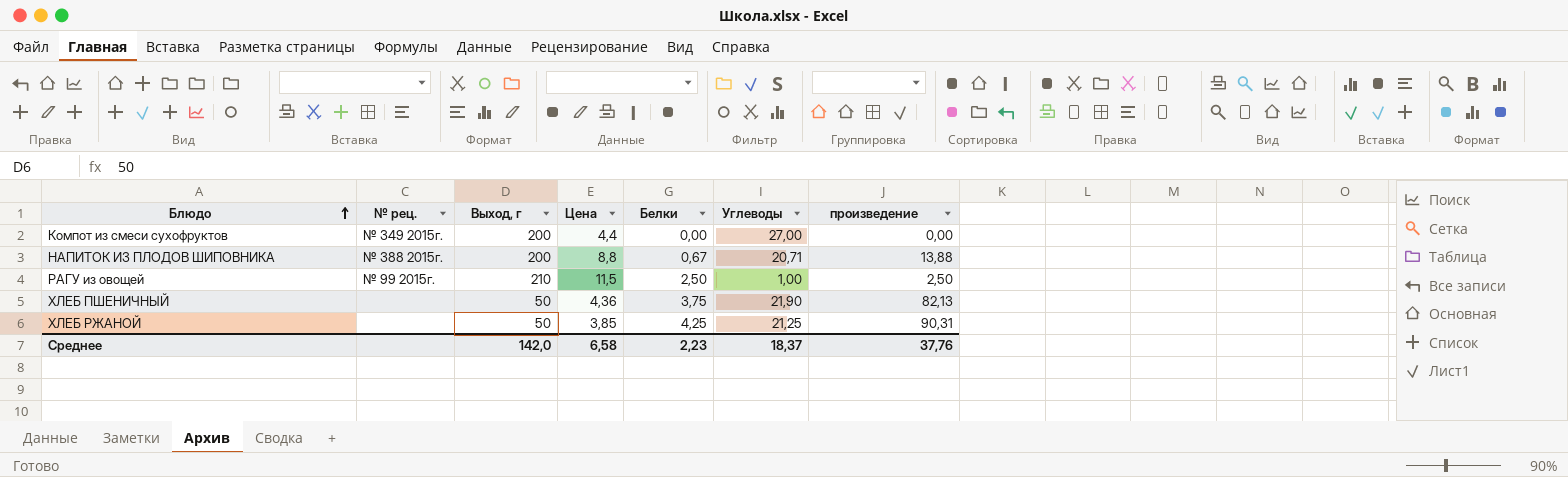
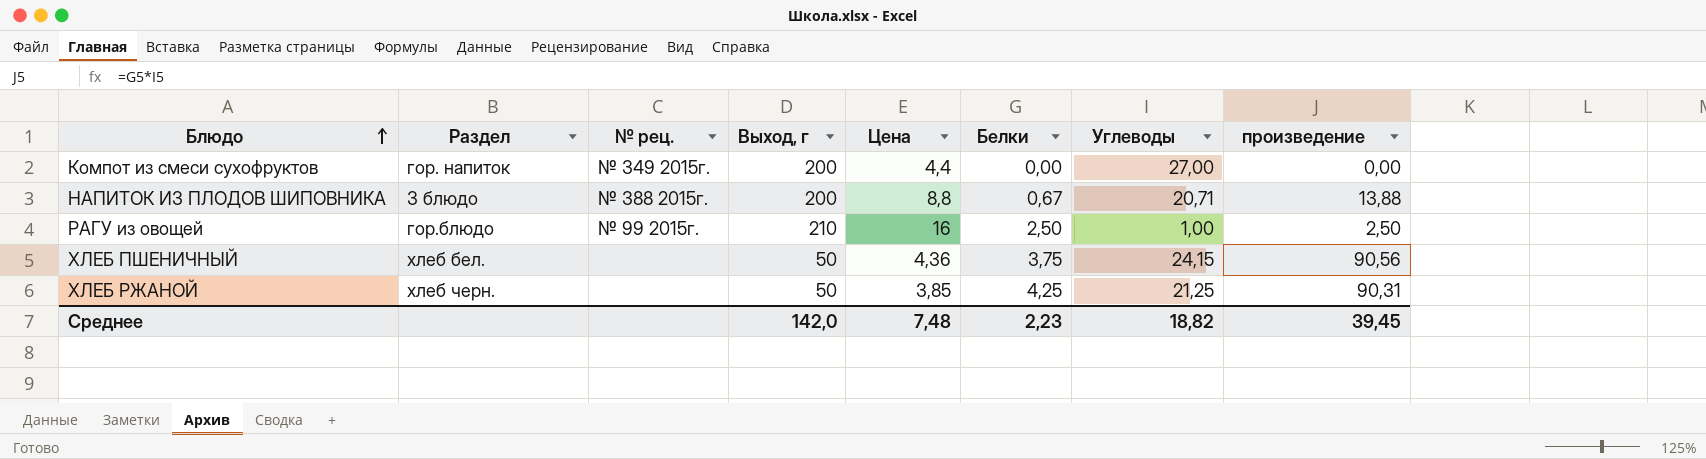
column Раздел | position: none -> 2
РАГУ из овощей | Цена: 11,5 -> 16
ХЛЕБ ПШЕНИЧНЫЙ | Углеводы: 21,90 -> 24,15
ХЛЕБ ПШЕНИЧНЫЙ | произведение: 82,13 -> 90,56
Среднее | Цена: 6,58 -> 7,48
Среднее | Углеводы: 18,37 -> 18,82
Среднее | произведение: 37,76 -> 39,45

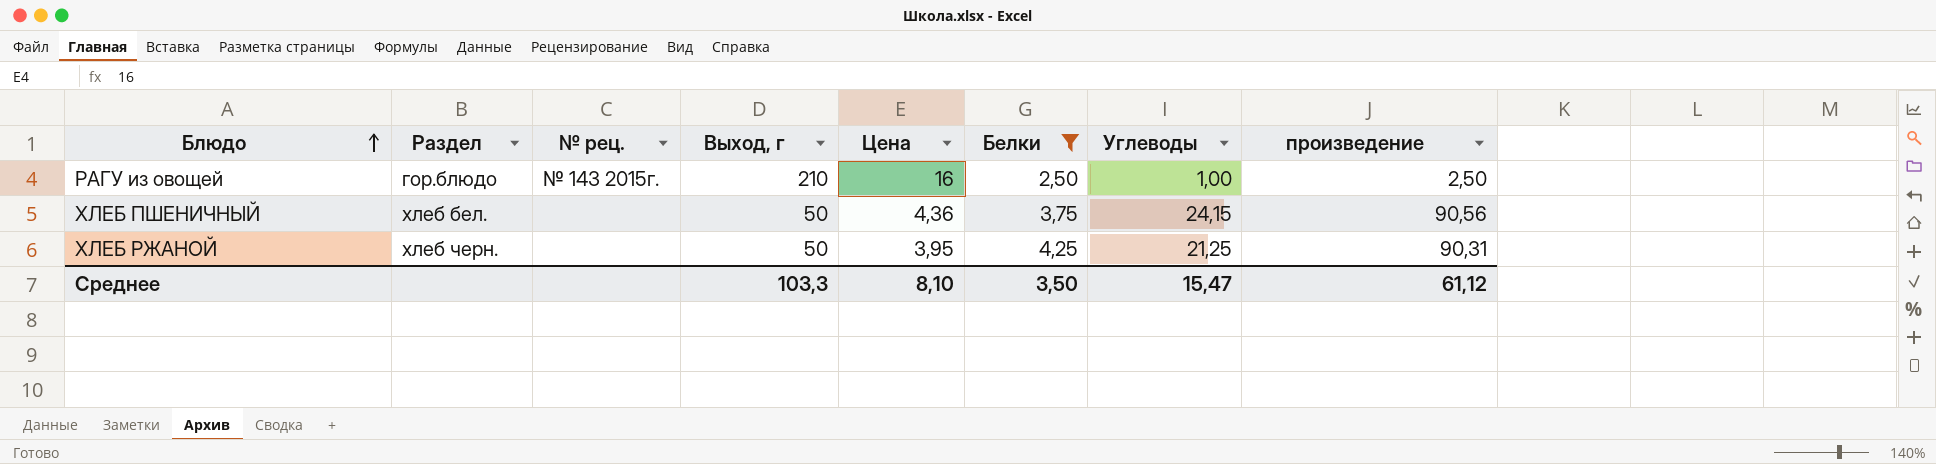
filter: none -> Белки >= 2,50
РАГУ из овощей | № рец.: № 99 2015г. -> № 143 2015г.
ХЛЕБ РЖАНОЙ | Цена: 3,85 -> 3,95
Среднее | Выход, г: 142,0 -> 103,3
Среднее | Цена: 7,48 -> 8,10
Среднее | Белки: 2,23 -> 3,50
Среднее | Углеводы: 18,82 -> 15,47
Среднее | произведение: 39,45 -> 61,12

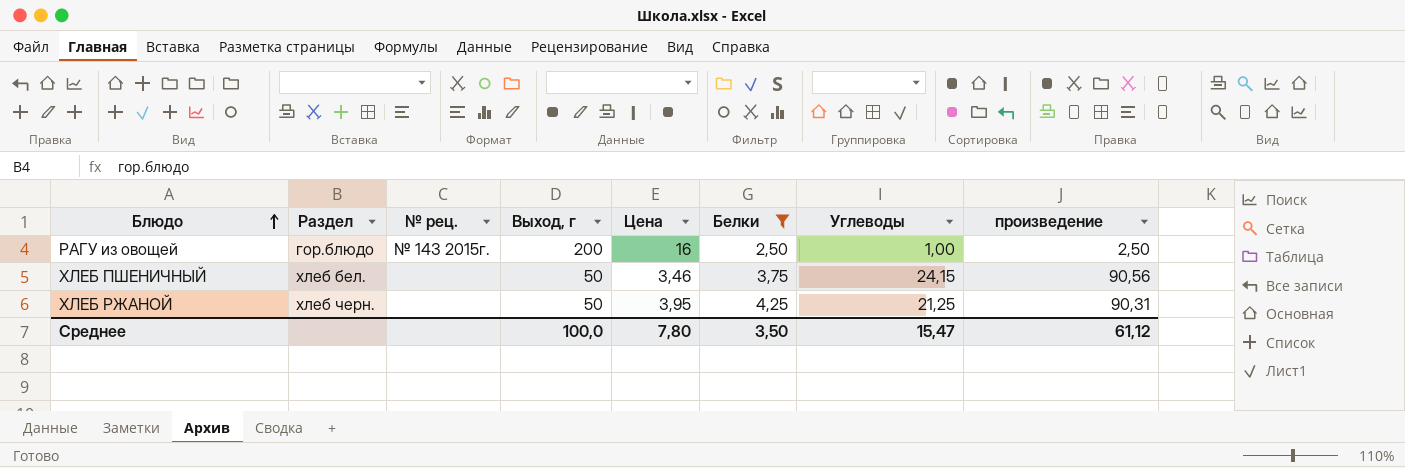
РАГУ из овощей | Выход, г: 210 -> 200
ХЛЕБ ПШЕНИЧНЫЙ | Цена: 4,36 -> 3,46
Среднее | Выход, г: 103,3 -> 100,0
Среднее | Цена: 8,10 -> 7,80

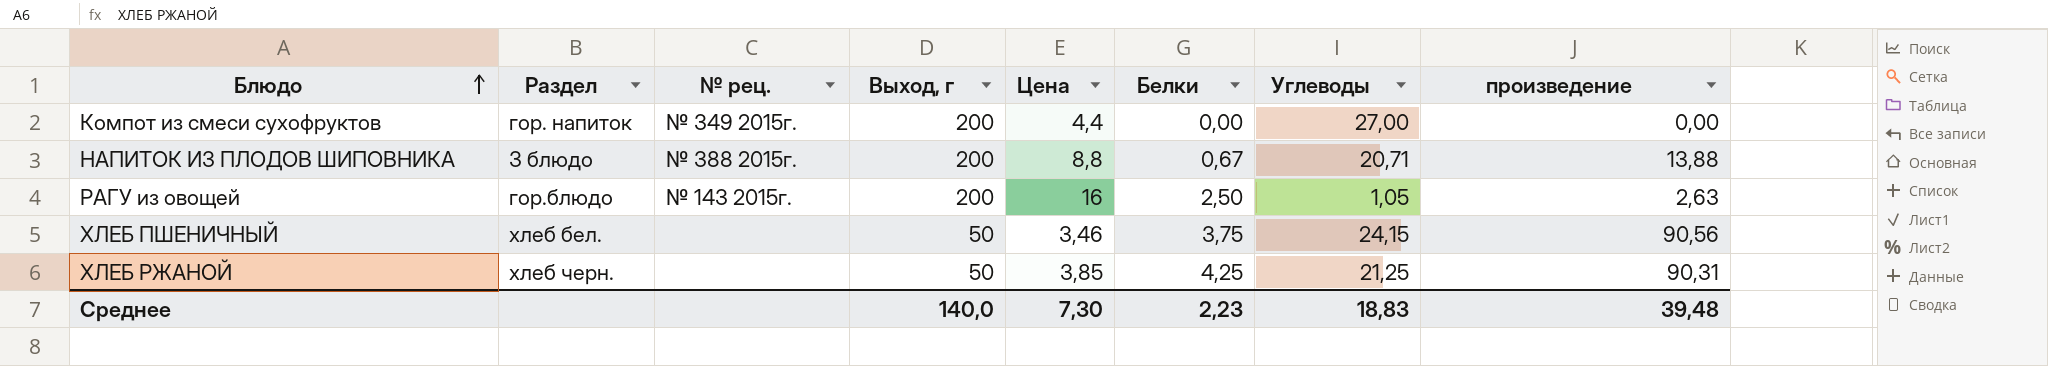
filter: Белки >= 2,50 -> none
РАГУ из овощей | Углеводы: 1,00 -> 1,05
РАГУ из овощей | произведение: 2,50 -> 2,63
ХЛЕБ РЖАНОЙ | Цена: 3,95 -> 3,85
Среднее | Выход, г: 100,0 -> 140,0
Среднее | Цена: 7,80 -> 7,30
Среднее | Белки: 3,50 -> 2,23
Среднее | Углеводы: 15,47 -> 18,83
Среднее | произведение: 61,12 -> 39,48

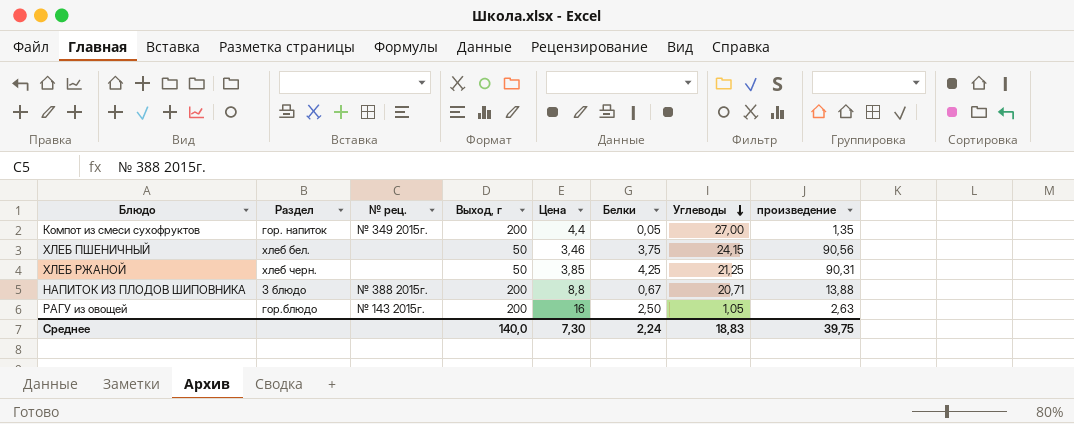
row order: Блюдо ascending -> Углеводы descending
Компот из смеси сухофруктов | Белки: 0,00 -> 0,05
Компот из смеси сухофруктов | произведение: 0,00 -> 1,35
Среднее | Белки: 2,23 -> 2,24
Среднее | произведение: 39,48 -> 39,75

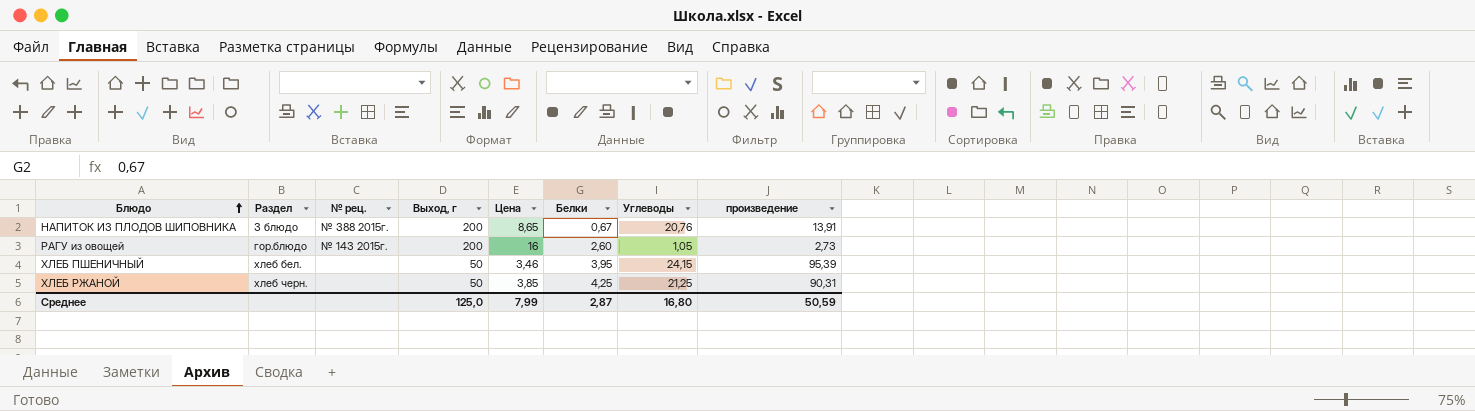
row order: Углеводы descending -> Блюдо ascending
row Компот из смеси сухофруктов: гор. напиток | № 349 2015г. | 200 | 4,4 | 0,05 | 27,00 | 1,35 -> none
НАПИТОК ИЗ ПЛОДОВ ШИПОВНИКА | Цена: 8,8 -> 8,65
НАПИТОК ИЗ ПЛОДОВ ШИПОВНИКА | Углеводы: 20,71 -> 20,76
НАПИТОК ИЗ ПЛОДОВ ШИПОВНИКА | произведение: 13,88 -> 13,91
РАГУ из овощей | Белки: 2,50 -> 2,60
РАГУ из овощей | произведение: 2,63 -> 2,73
ХЛЕБ ПШЕНИЧНЫЙ | Белки: 3,75 -> 3,95
ХЛЕБ ПШЕНИЧНЫЙ | произведение: 90,56 -> 95,39
Среднее | Выход, г: 140,0 -> 125,0
Среднее | Цена: 7,30 -> 7,99
Среднее | Белки: 2,24 -> 2,87
Среднее | Углеводы: 18,83 -> 16,80
Среднее | произведение: 39,75 -> 50,59

